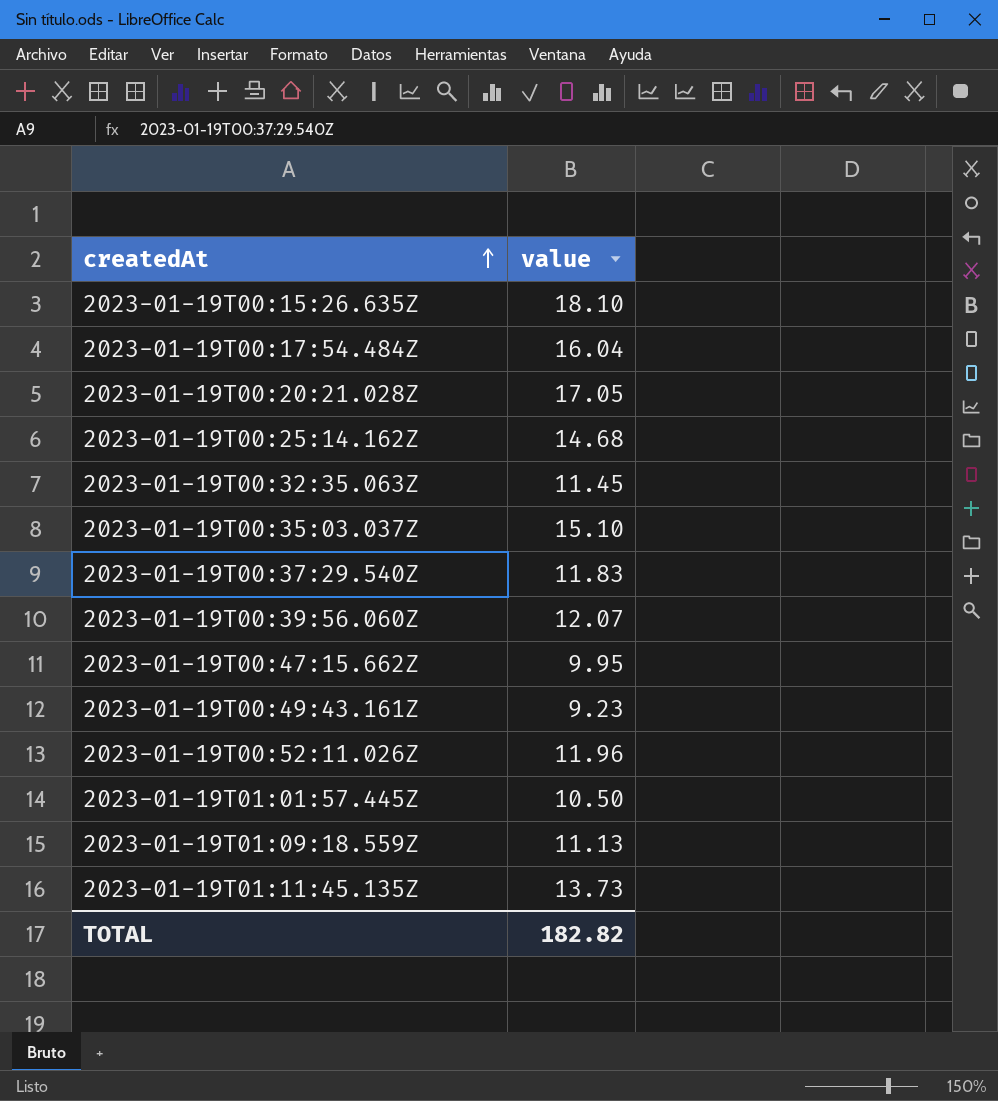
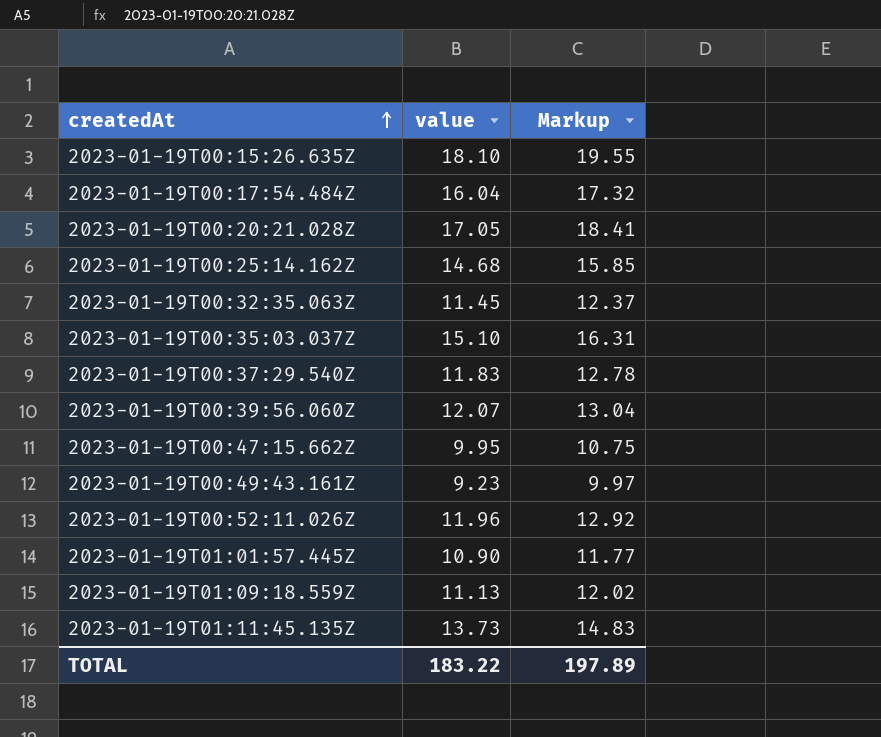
column Markup | formula: none -> [value] * 1.08
2023-01-19T01:01:57.445Z | value: 10.50 -> 10.90
TOTAL | value: 182.82 -> 183.22

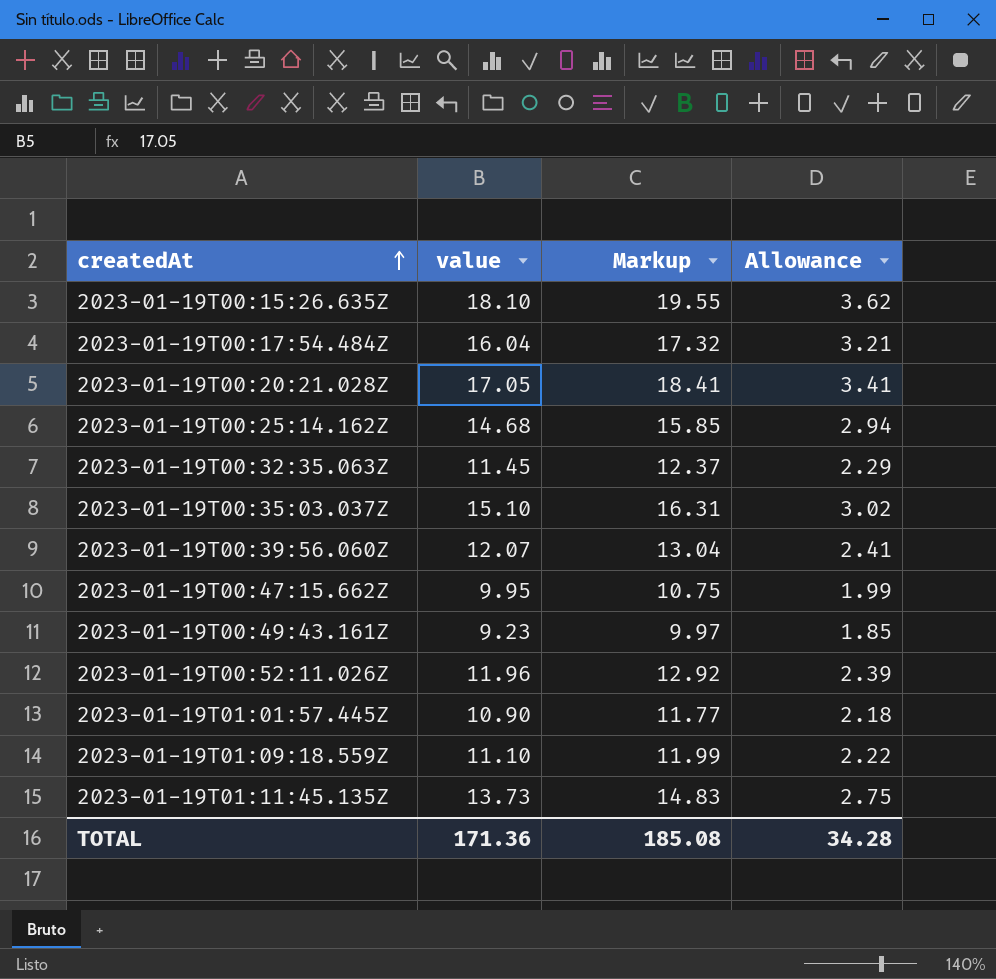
column Allowance | formula: none -> [value] * 0.2
row 2023-01-19T00:37:29.540Z: 11.83 | 12.78 -> none
2023-01-19T01:09:18.559Z | value: 11.13 -> 11.10
2023-01-19T01:09:18.559Z | Markup: 12.02 -> 11.99
TOTAL | value: 183.22 -> 171.36
TOTAL | Markup: 197.89 -> 185.08

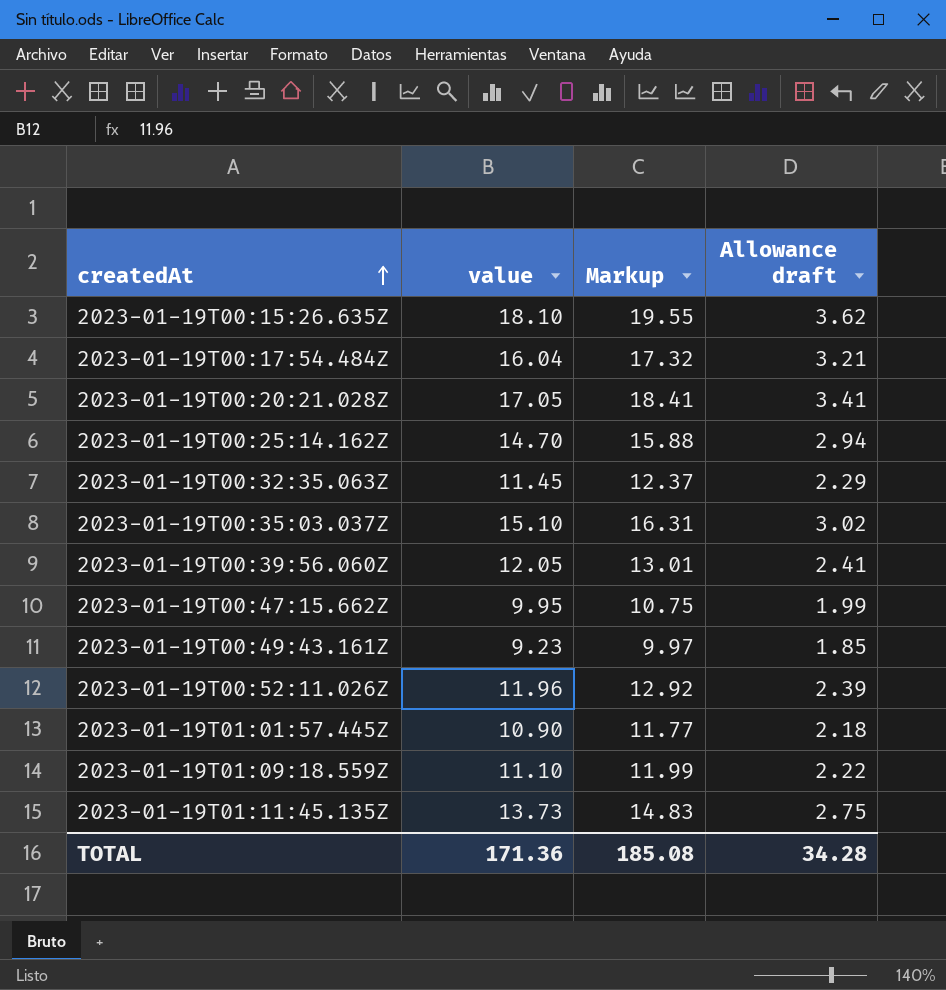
column name: Allowance -> Allowance draft
2023-01-19T00:25:14.162Z | value: 14.68 -> 14.70
2023-01-19T00:25:14.162Z | Markup: 15.85 -> 15.88
2023-01-19T00:39:56.060Z | value: 12.07 -> 12.05
2023-01-19T00:39:56.060Z | Markup: 13.04 -> 13.01

